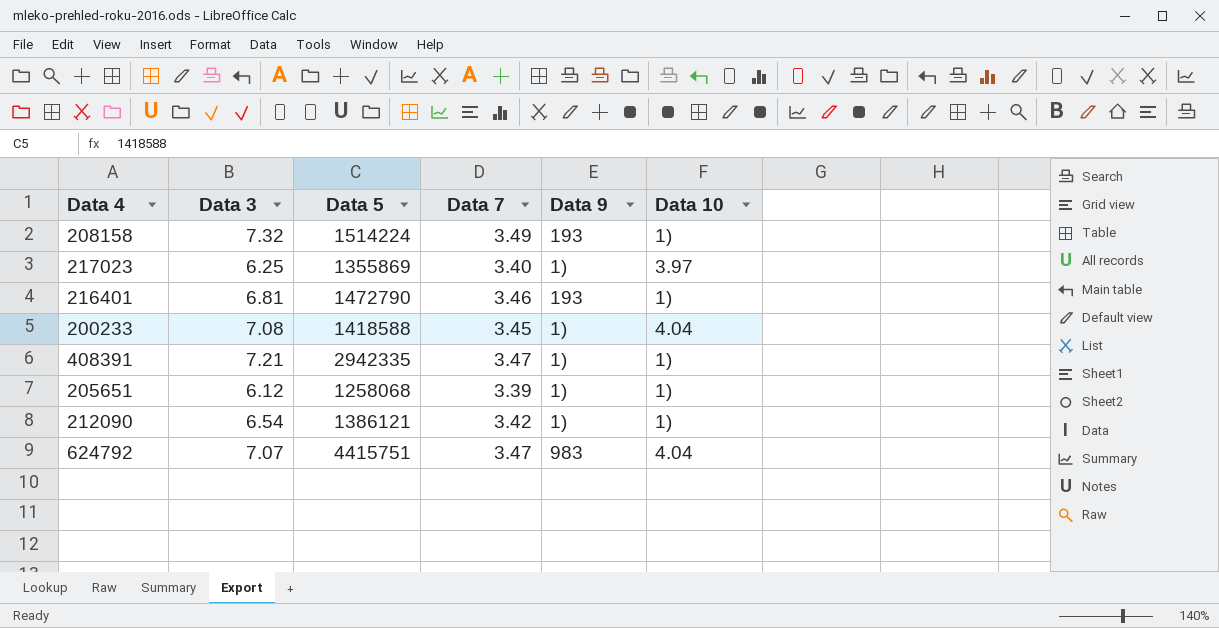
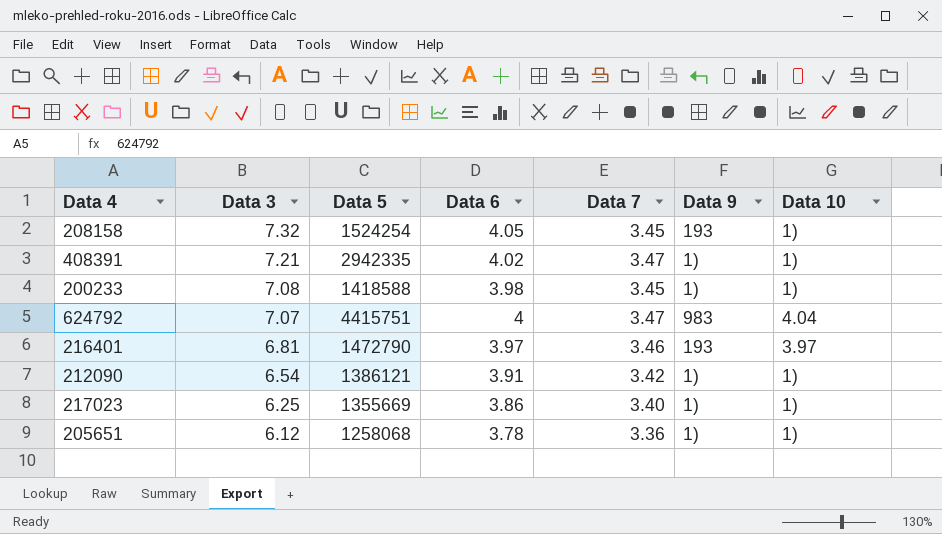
row order: none -> Data 3 descending
column Data 6 | position: none -> 4
208158 | Data 5: 1514224 -> 1524254
208158 | Data 7: 3.49 -> 3.45
200233 | Data 10: 4.04 -> 1)
216401 | Data 10: 1) -> 3.97
217023 | Data 5: 1355869 -> 1355669
217023 | Data 10: 3.97 -> 1)
205651 | Data 7: 3.39 -> 3.36

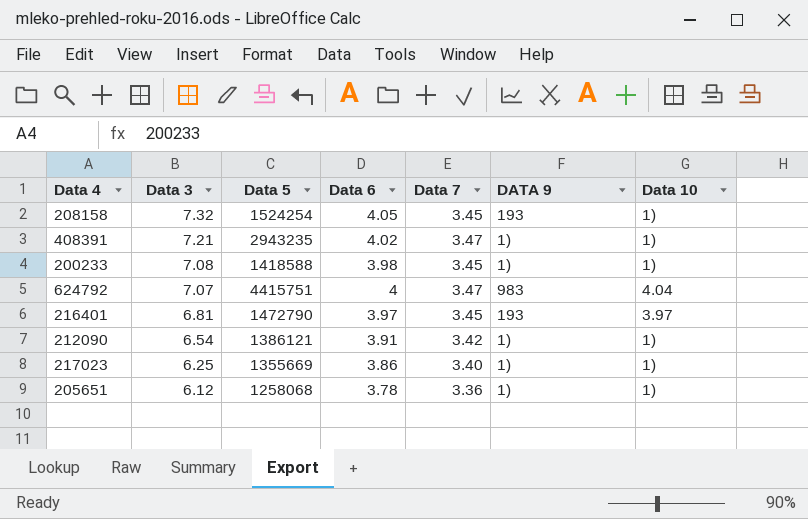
column name: Data 9 -> DATA 9
408391 | Data 5: 2942335 -> 2943235
216401 | Data 7: 3.46 -> 3.45

